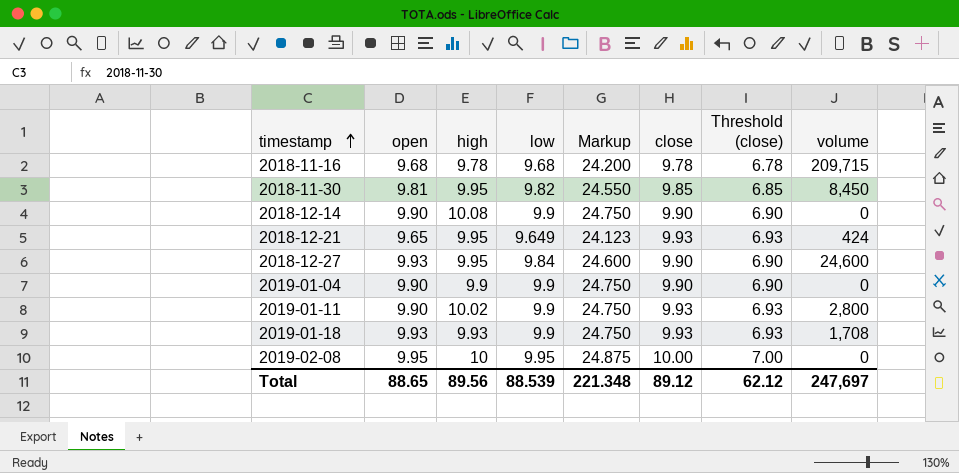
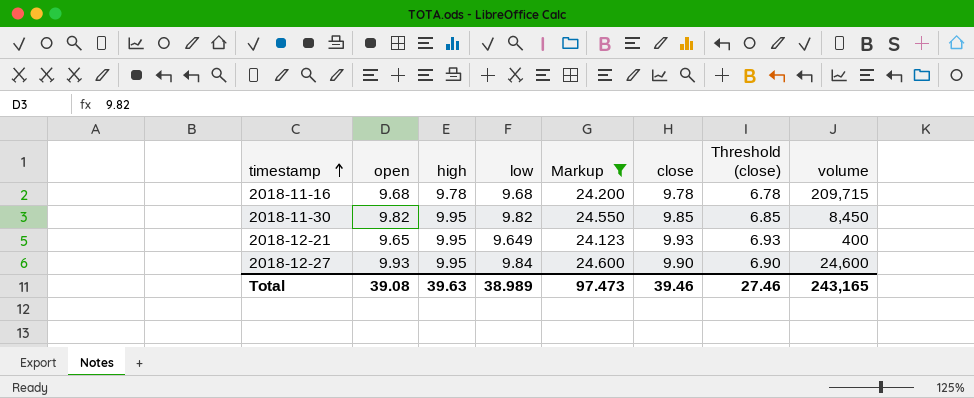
filter: none -> Markup <= 24.600
2018-11-30 | open: 9.81 -> 9.82
2018-12-21 | volume: 424 -> 400
Total | open: 88.65 -> 39.08
Total | high: 89.56 -> 39.63
Total | low: 88.539 -> 38.989
Total | Markup: 221.348 -> 97.473
Total | close: 89.12 -> 39.46
Total | Threshold (close): 62.12 -> 27.46
Total | volume: 247,697 -> 243,165

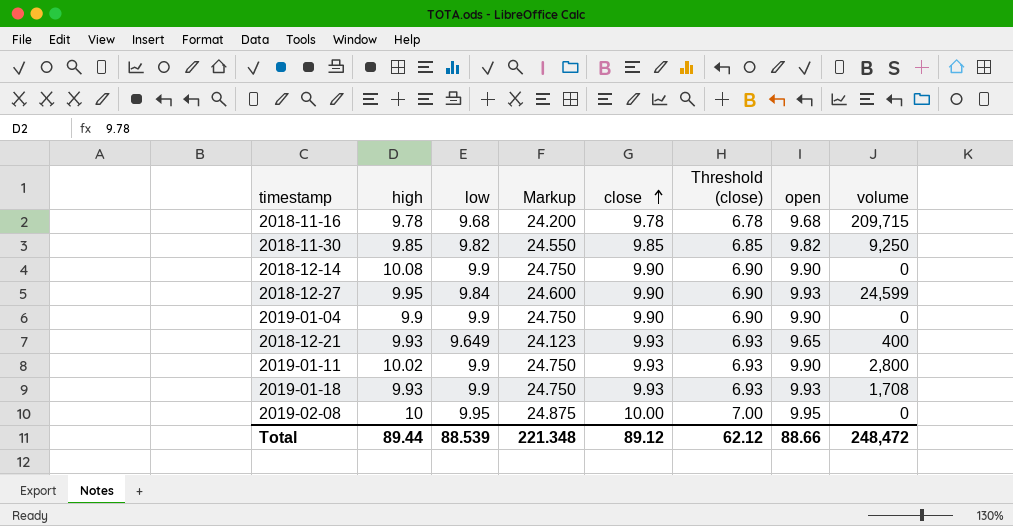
filter: Markup <= 24.600 -> none
row order: timestamp ascending -> close ascending
column open | position: 2 -> 7
2018-11-30 | high: 9.95 -> 9.85
2018-11-30 | volume: 8,450 -> 9,250
2018-12-27 | volume: 24,600 -> 24,599
2018-12-21 | high: 9.95 -> 9.93
Total | high: 39.63 -> 89.44
Total | low: 38.989 -> 88.539
Total | Markup: 97.473 -> 221.348
Total | close: 39.46 -> 89.12
Total | Threshold (close): 27.46 -> 62.12
Total | open: 39.08 -> 88.66
Total | volume: 243,165 -> 248,472

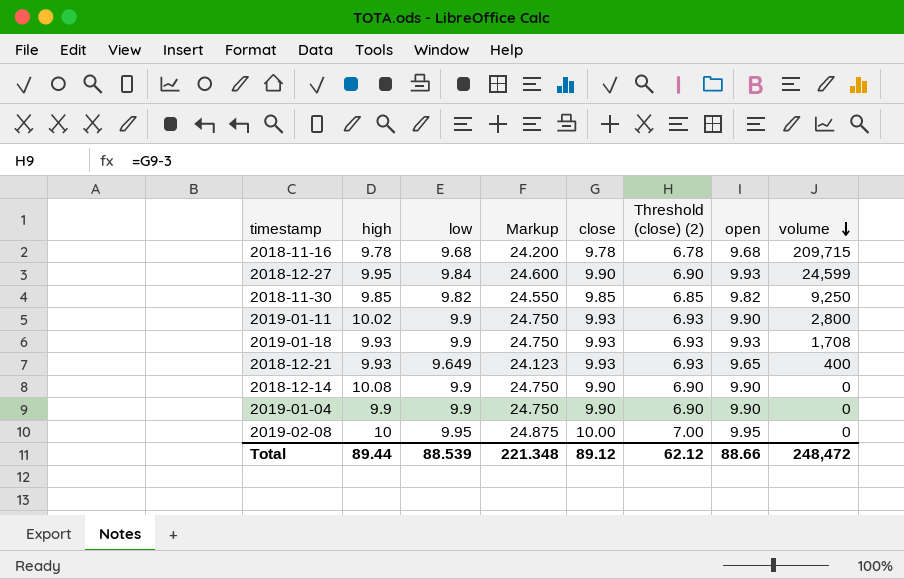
row order: close ascending -> volume descending
column name: Threshold (close) -> Threshold (close) (2)

